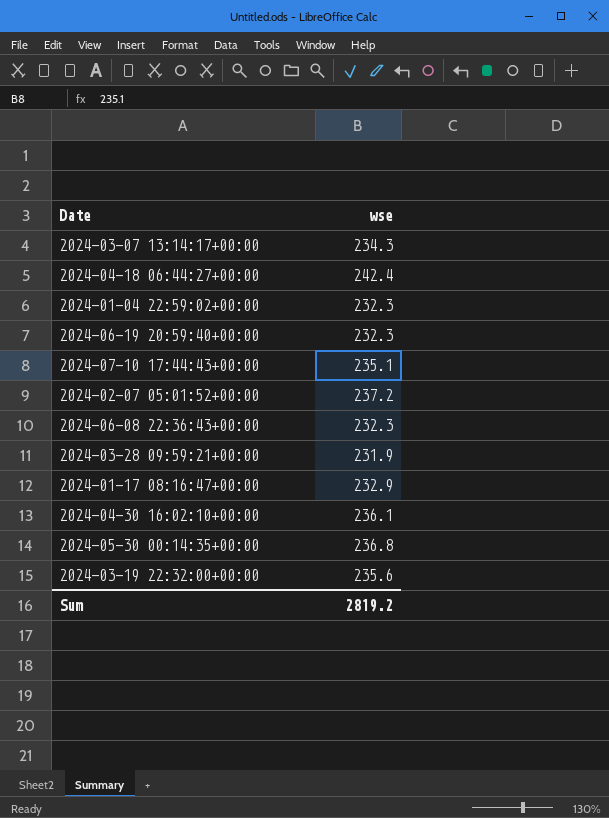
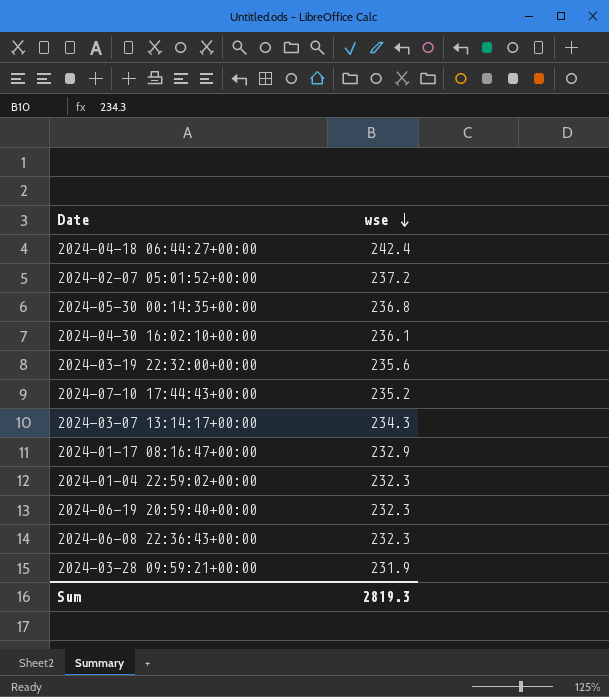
row order: none -> wse descending
2024-07-10 17:44:43+00:00 | wse: 235.1 -> 235.2
Sum | wse: 2819.2 -> 2819.3

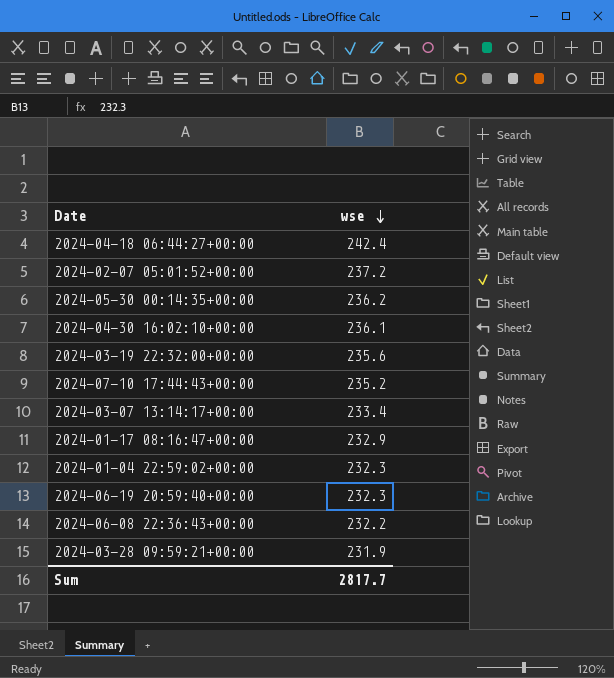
2024-05-30 00:14:35+00:00 | wse: 236.8 -> 236.2
2024-03-07 13:14:17+00:00 | wse: 234.3 -> 233.4
2024-06-08 22:36:43+00:00 | wse: 232.3 -> 232.2
Sum | wse: 2819.3 -> 2817.7

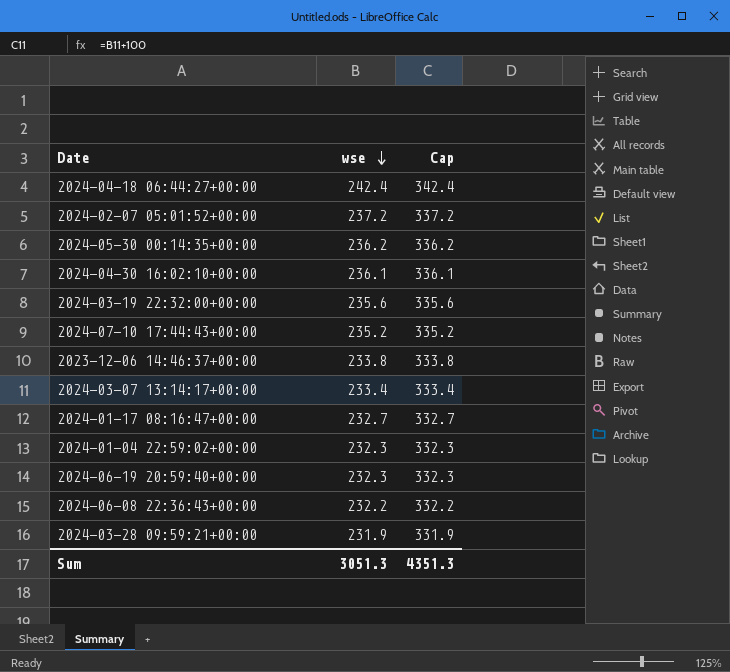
column Cap | formula: none -> [wse] + 100
row 2023-12-06 14:46:37+00:00: none -> 233.8 | 333.8
2024-01-17 08:16:47+00:00 | wse: 232.9 -> 232.7
Sum | wse: 2817.7 -> 3051.3

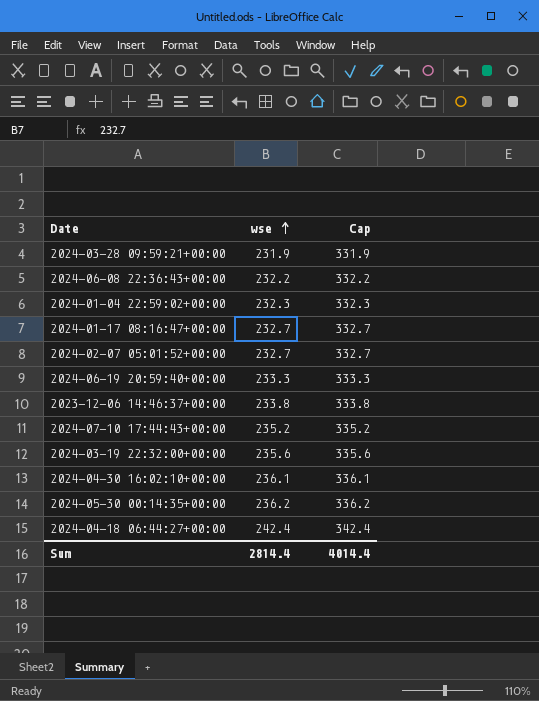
row order: wse descending -> wse ascending
row 2024-03-07 13:14:17+00:00: 233.4 | 333.4 -> none
2024-02-07 05:01:52+00:00 | wse: 237.2 -> 232.7
2024-02-07 05:01:52+00:00 | Cap: 337.2 -> 332.7
2024-06-19 20:59:40+00:00 | wse: 232.3 -> 233.3
2024-06-19 20:59:40+00:00 | Cap: 332.3 -> 333.3
Sum | wse: 3051.3 -> 2814.4
Sum | Cap: 4351.3 -> 4014.4

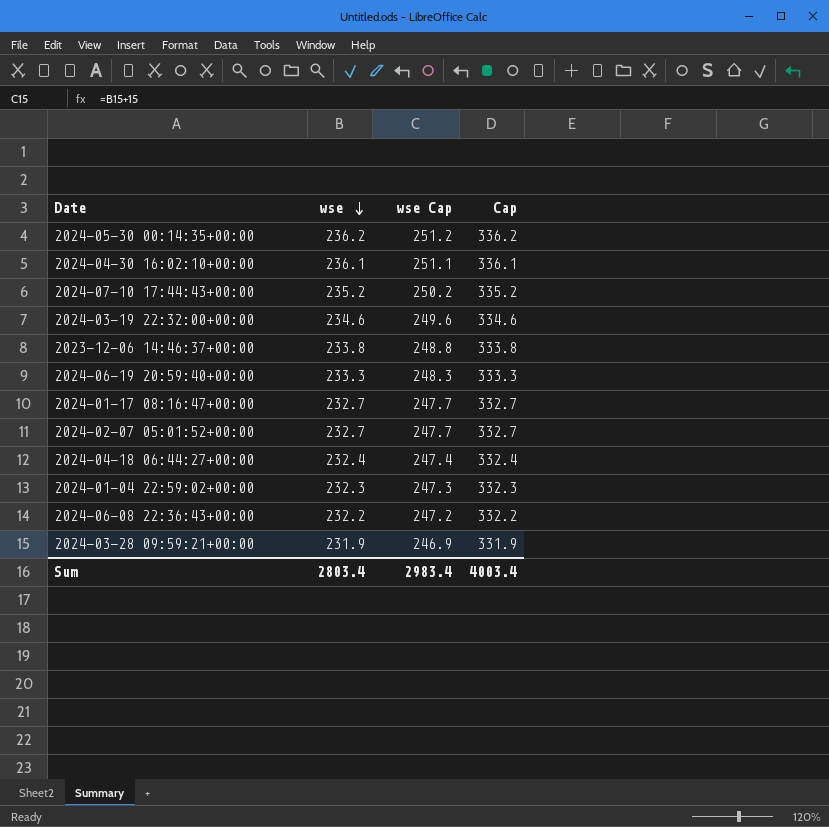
row order: wse ascending -> wse descending
column wse Cap | formula: none -> [wse] + 15
2024-03-19 22:32:00+00:00 | wse: 235.6 -> 234.6
2024-03-19 22:32:00+00:00 | Cap: 335.6 -> 334.6
2024-04-18 06:44:27+00:00 | wse: 242.4 -> 232.4
2024-04-18 06:44:27+00:00 | Cap: 342.4 -> 332.4
Sum | wse: 2814.4 -> 2803.4
Sum | Cap: 4014.4 -> 4003.4

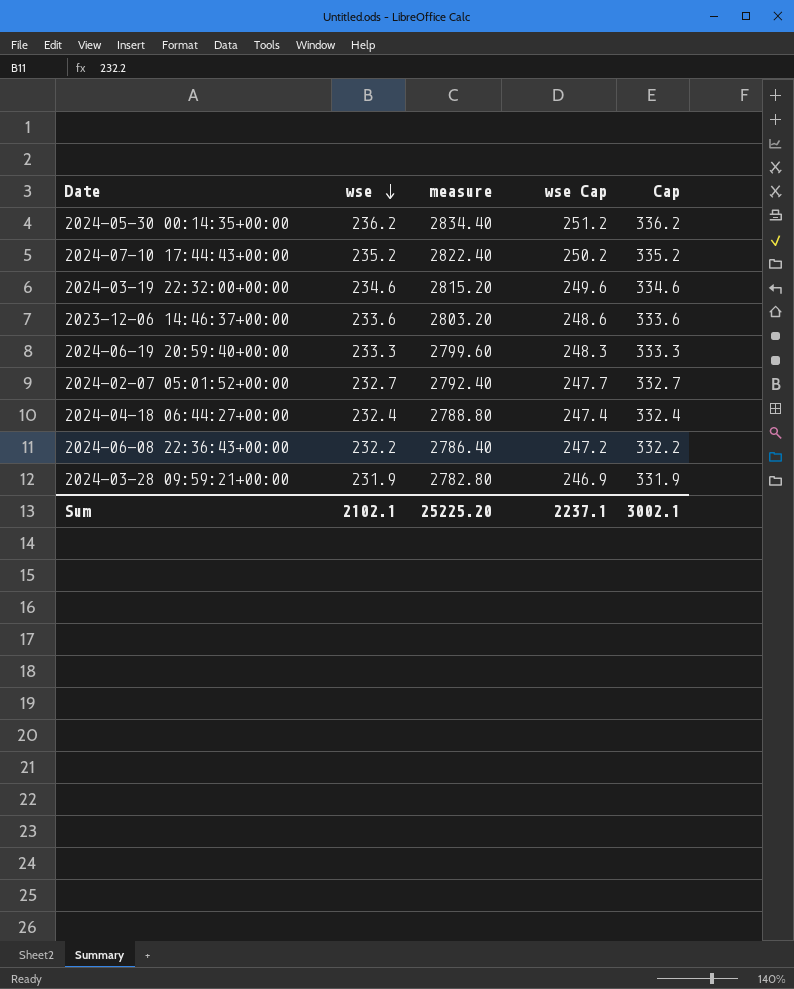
column measure | formula: none -> [wse] * 12
row 2024-04-30 16:02:10+00:00: 236.1 | 251.1 | 336.1 -> none
row 2024-01-17 08:16:47+00:00: 232.7 | 247.7 | 332.7 -> none
row 2024-01-04 22:59:02+00:00: 232.3 | 247.3 | 332.3 -> none
2023-12-06 14:46:37+00:00 | wse: 233.8 -> 233.6
2023-12-06 14:46:37+00:00 | wse Cap: 248.8 -> 248.6
2023-12-06 14:46:37+00:00 | Cap: 333.8 -> 333.6
Sum | wse: 2803.4 -> 2102.1
Sum | wse Cap: 2983.4 -> 2237.1
Sum | Cap: 4003.4 -> 3002.1

